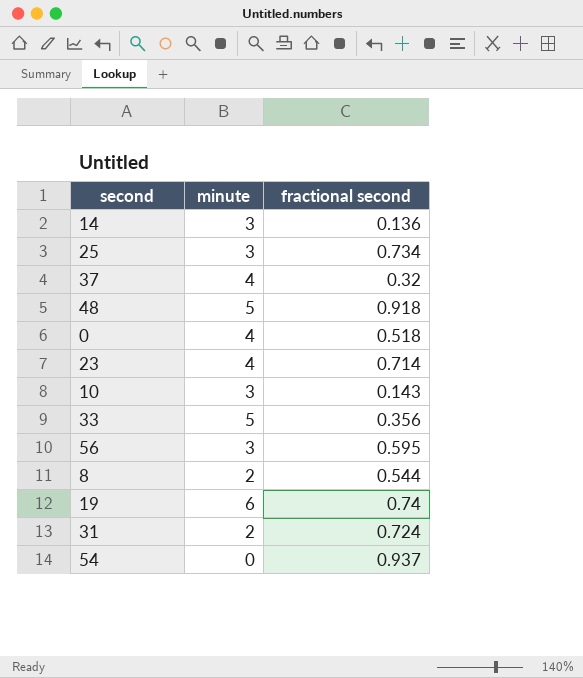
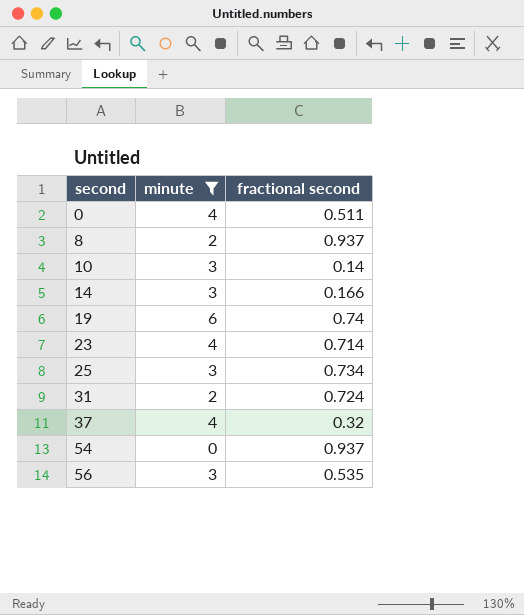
filter: none -> minute != 5
row order: none -> second ascending
0 | fractional second: 0.518 -> 0.511
8 | fractional second: 0.544 -> 0.937
10 | fractional second: 0.143 -> 0.14
14 | fractional second: 0.136 -> 0.166
56 | fractional second: 0.595 -> 0.535

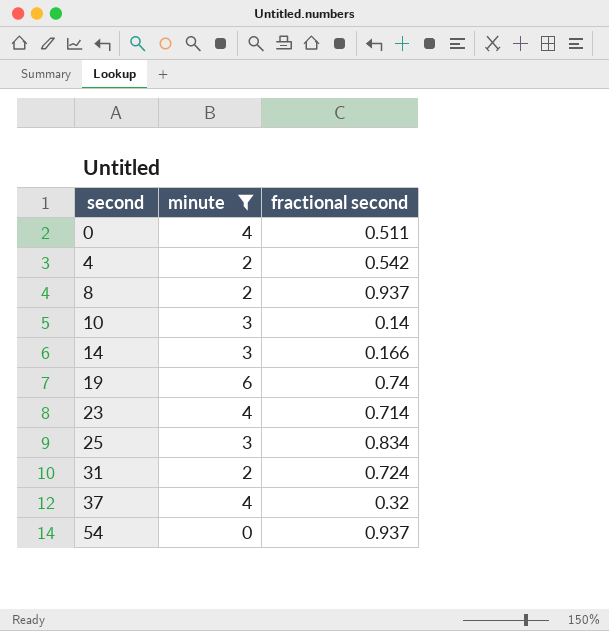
row 56: 3 | 0.535 -> none
row 4: none -> 2 | 0.542
25 | fractional second: 0.734 -> 0.834

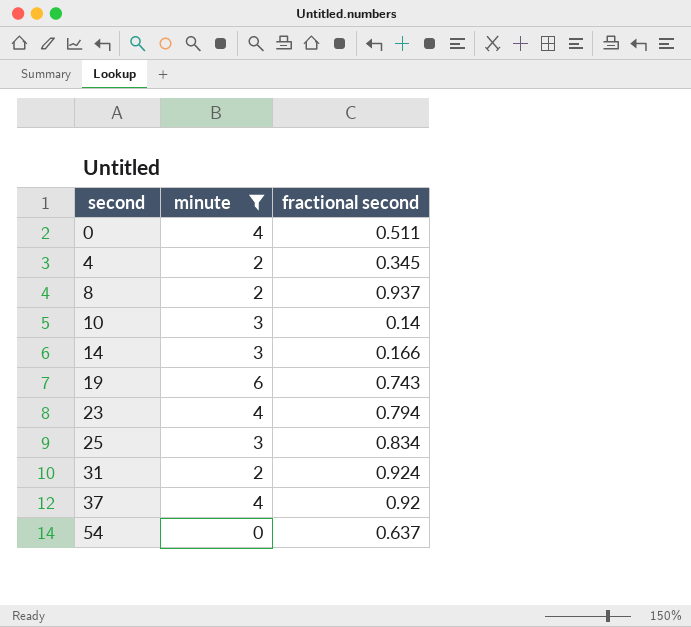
4 | fractional second: 0.542 -> 0.345
19 | fractional second: 0.74 -> 0.743
23 | fractional second: 0.714 -> 0.794
31 | fractional second: 0.724 -> 0.924
37 | fractional second: 0.32 -> 0.92
54 | fractional second: 0.937 -> 0.637

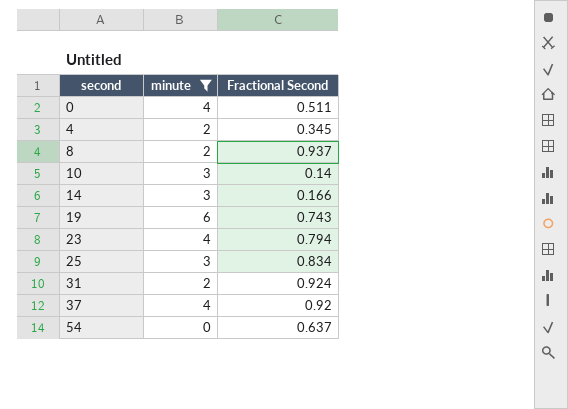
column name: fractional second -> Fractional Second

